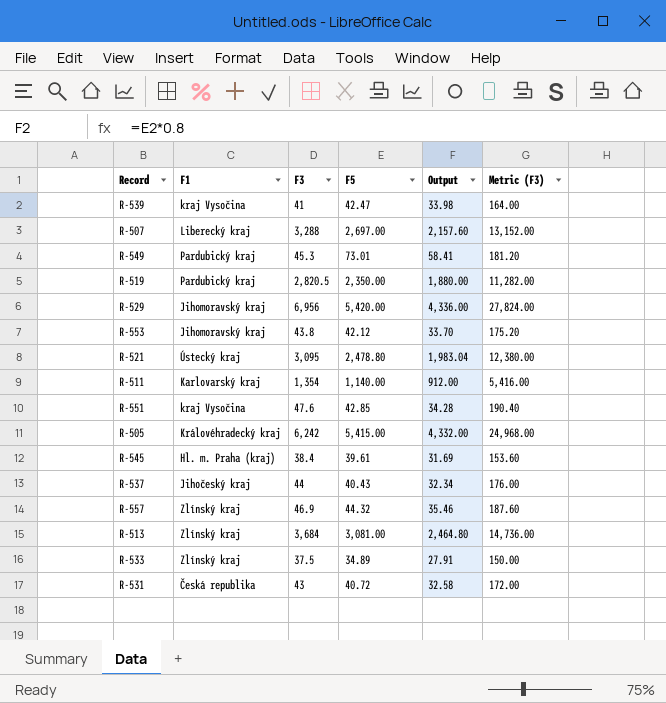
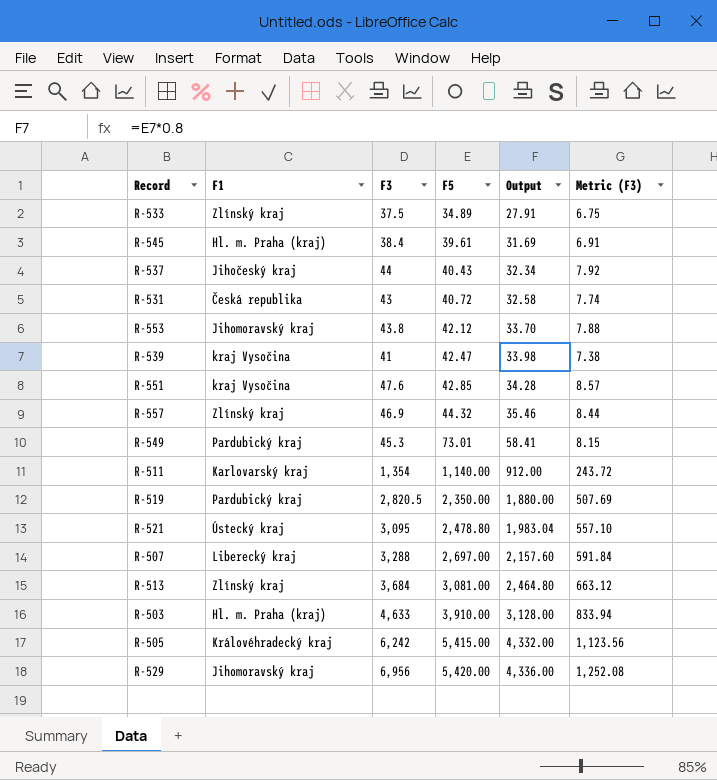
row order: none -> F5 ascending
column Metric (F3) | formula: [F3] * 4 -> [F3] * 0.18
row R-503: none -> Hl. m. Praha (kraj) | 4,633 | 3,910.00 | 3,128.00 | 833.94

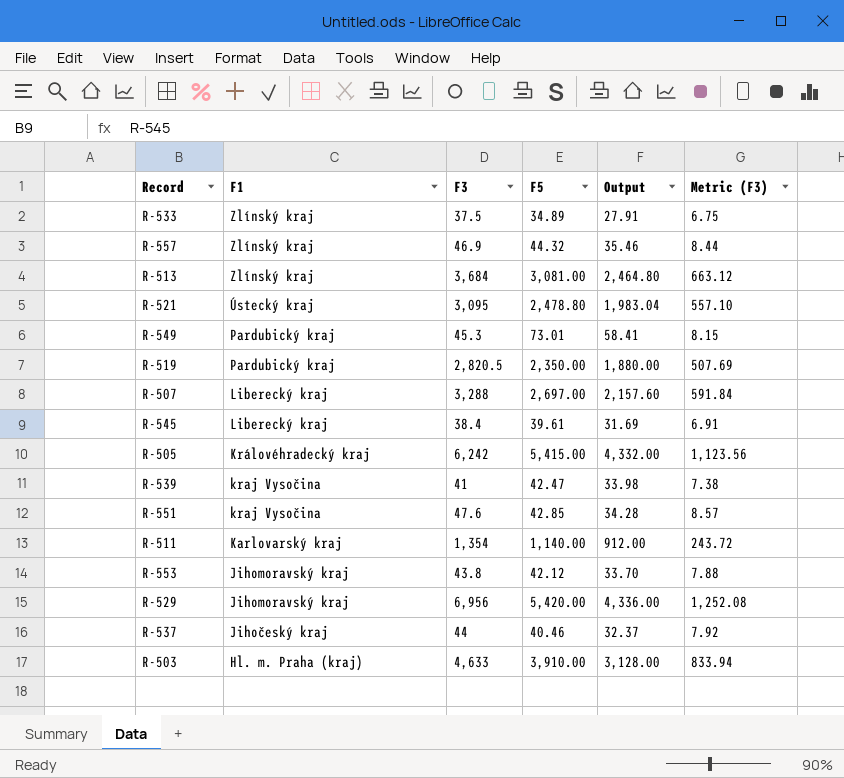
row order: F5 ascending -> F1 descending
row R-531: Česká republika | 43 | 40.72 | 32.58 | 7.74 -> none
R-545 | F1: Hl. m. Praha (kraj) -> Liberecký kraj
R-537 | F5: 40.43 -> 40.46
R-537 | Output: 32.34 -> 32.37

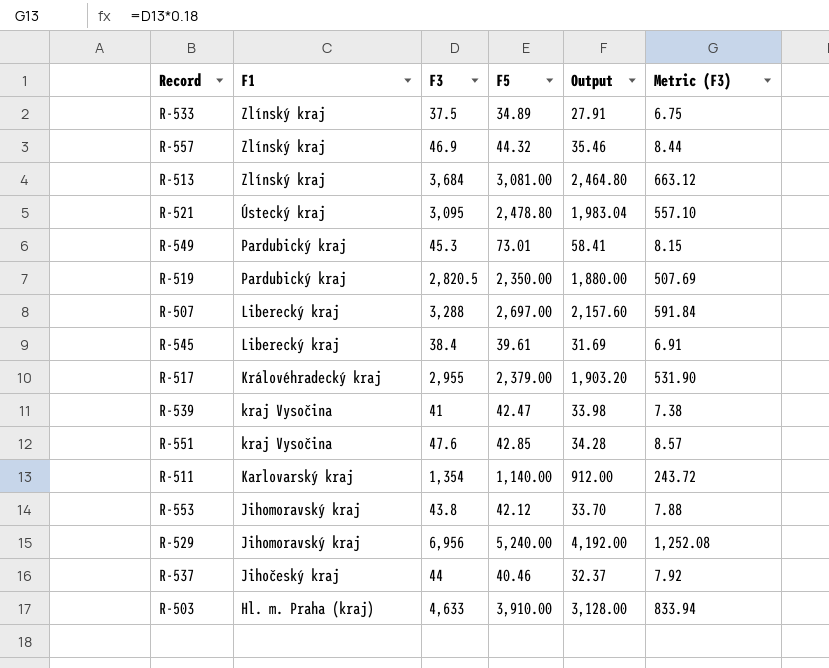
row R-505: Královéhradecký kraj | 6,242 | 5,415.00 | 4,332.00 | 1,123.56 -> none
row R-517: none -> Královéhradecký kraj | 2,955 | 2,379.00 | 1,903.20 | 531.90
R-529 | F5: 5,420.00 -> 5,240.00
R-529 | Output: 4,336.00 -> 4,192.00

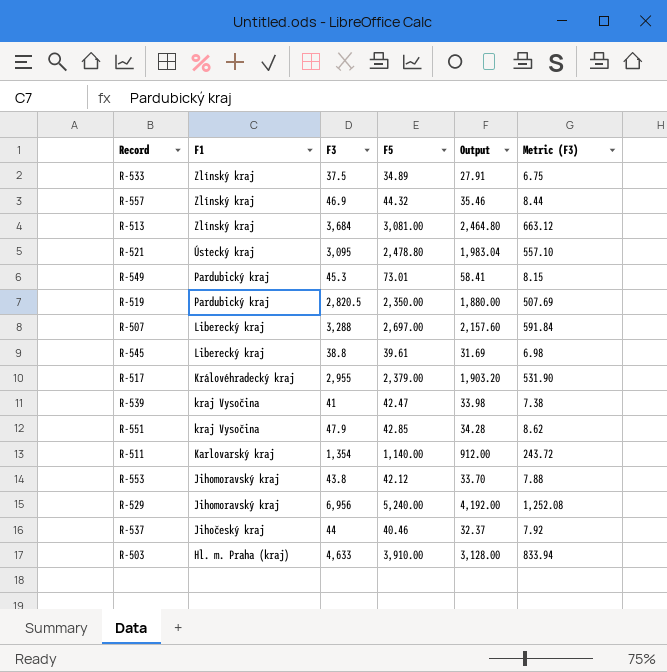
R-545 | F3: 38.4 -> 38.8
R-545 | Metric (F3): 6.91 -> 6.98
R-551 | F3: 47.6 -> 47.9
R-551 | Metric (F3): 8.57 -> 8.62

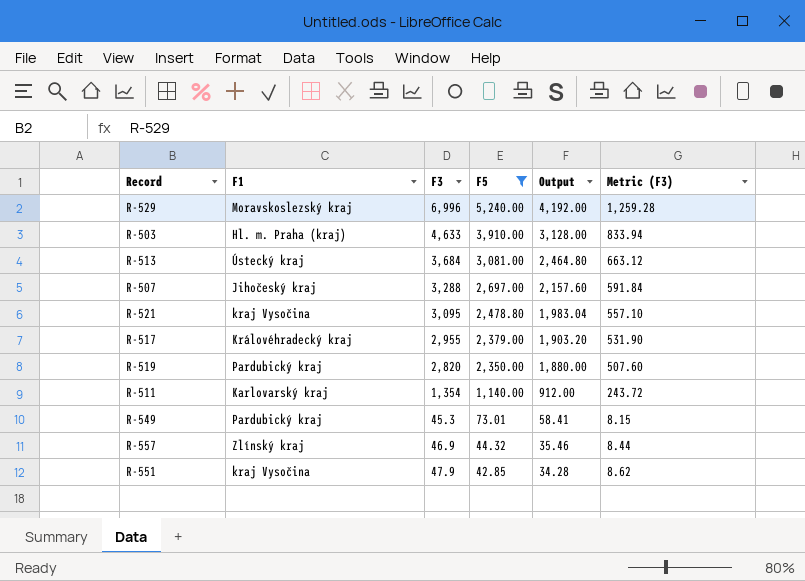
filter: none -> F5 >= 42.85
row order: F1 descending -> F5 descending
R-529 | F1: Jihomoravský kraj -> Moravskoslezský kraj
R-529 | F3: 6,956 -> 6,996
R-529 | Metric (F3): 1,252.08 -> 1,259.28
R-513 | F1: Zlínský kraj -> Ústecký kraj
R-507 | F1: Liberecký kraj -> Jihočeský kraj
R-521 | F1: Ústecký kraj -> kraj Vysočina
R-519 | F3: 2,820.5 -> 2,820
R-519 | Metric (F3): 507.69 -> 507.60

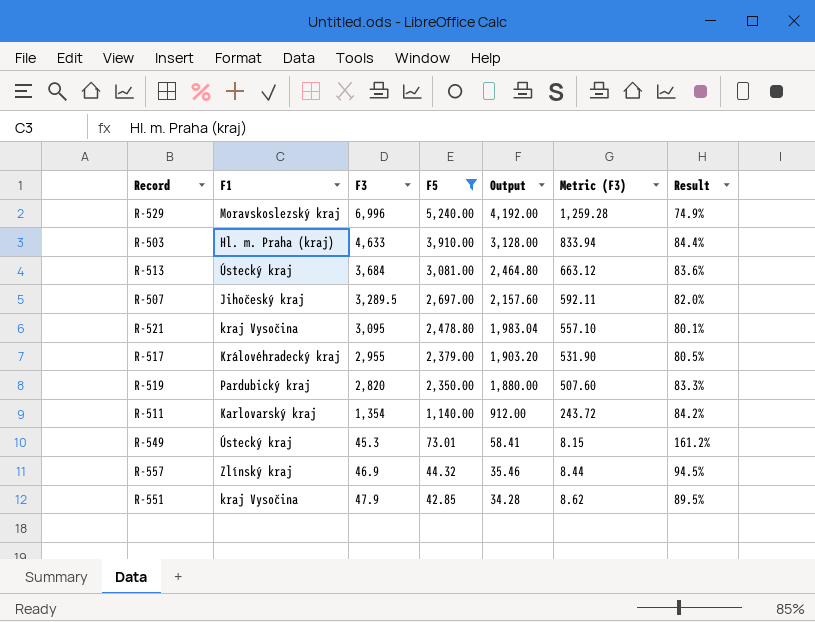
column Result | formula: none -> [F5] / [F3]
R-507 | F3: 3,288 -> 3,289.5
R-507 | Metric (F3): 591.84 -> 592.11
R-549 | F1: Pardubický kraj -> Ústecký kraj

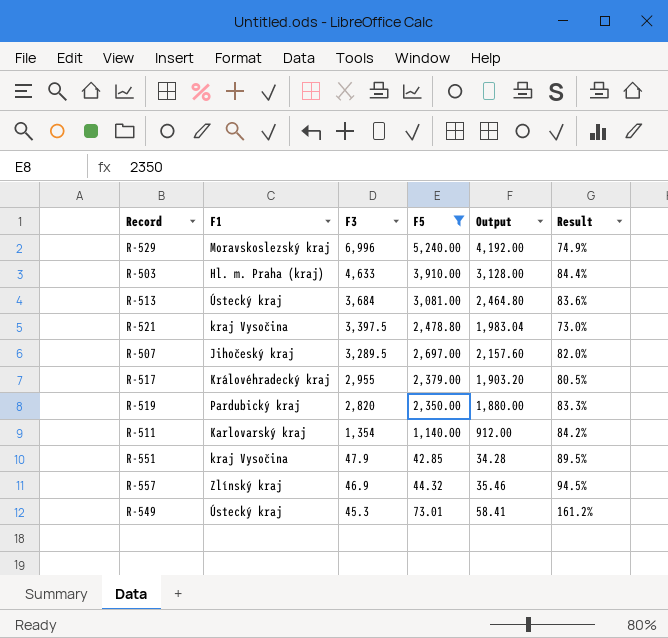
row order: F5 descending -> F3 descending
column Metric (F3) | formula: [F3] * 0.18 -> none
R-521 | F3: 3,095 -> 3,397.5
R-521 | Result: 80.1% -> 73.0%

